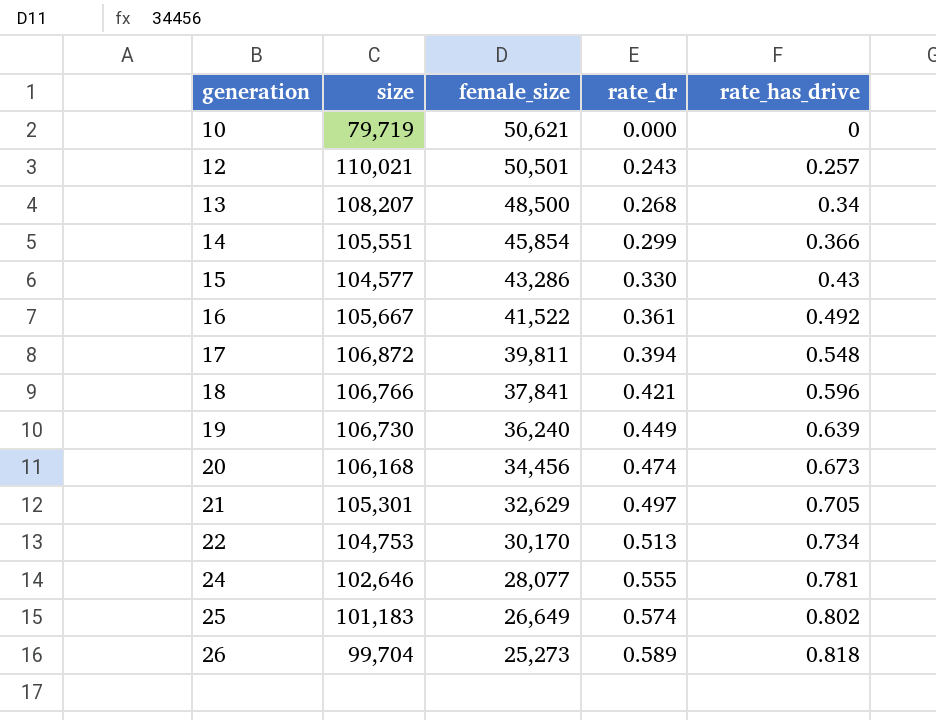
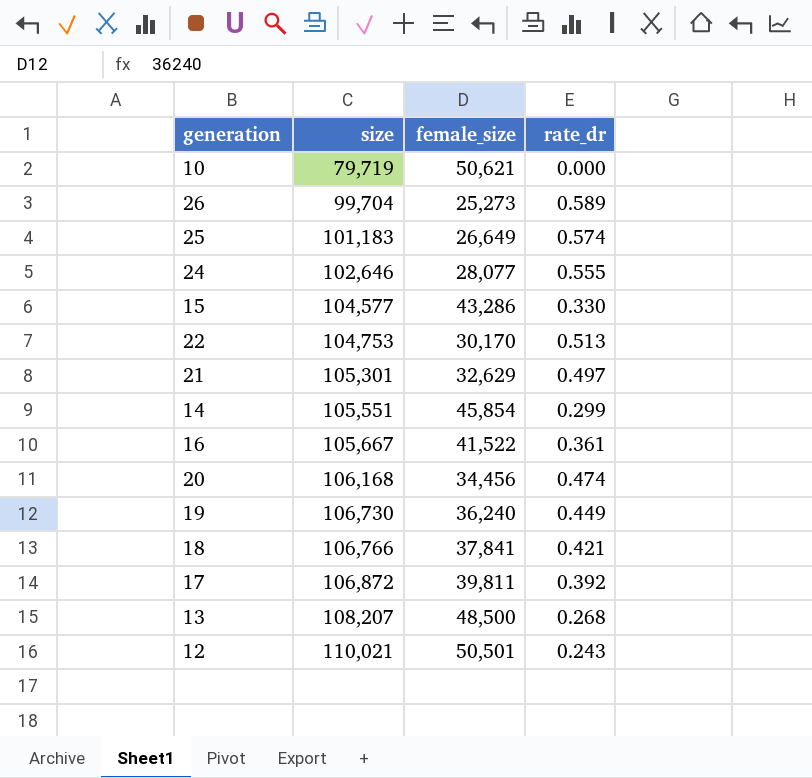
row order: generation ascending -> size ascending
column rate_has_drive | position: 5 -> none
17 | rate_dr: 0.394 -> 0.392

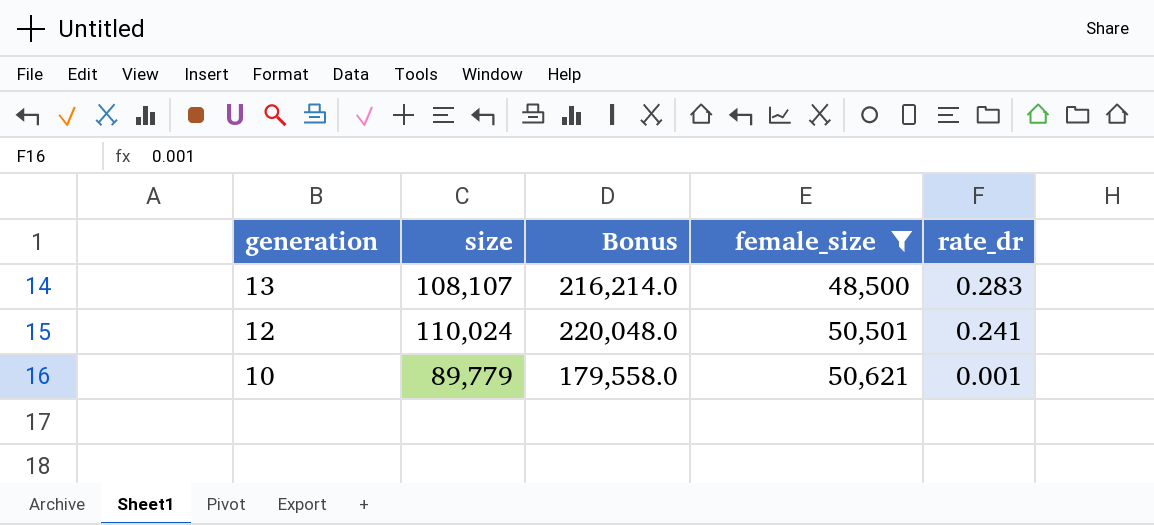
filter: none -> female_size >= 48,500
row order: size ascending -> generation descending
column Bonus | formula: none -> [size] * 2
13 | size: 108,207 -> 108,107
13 | rate_dr: 0.268 -> 0.283
12 | size: 110,021 -> 110,024
12 | rate_dr: 0.243 -> 0.241
10 | size: 79,719 -> 89,779
10 | rate_dr: 0.000 -> 0.001

